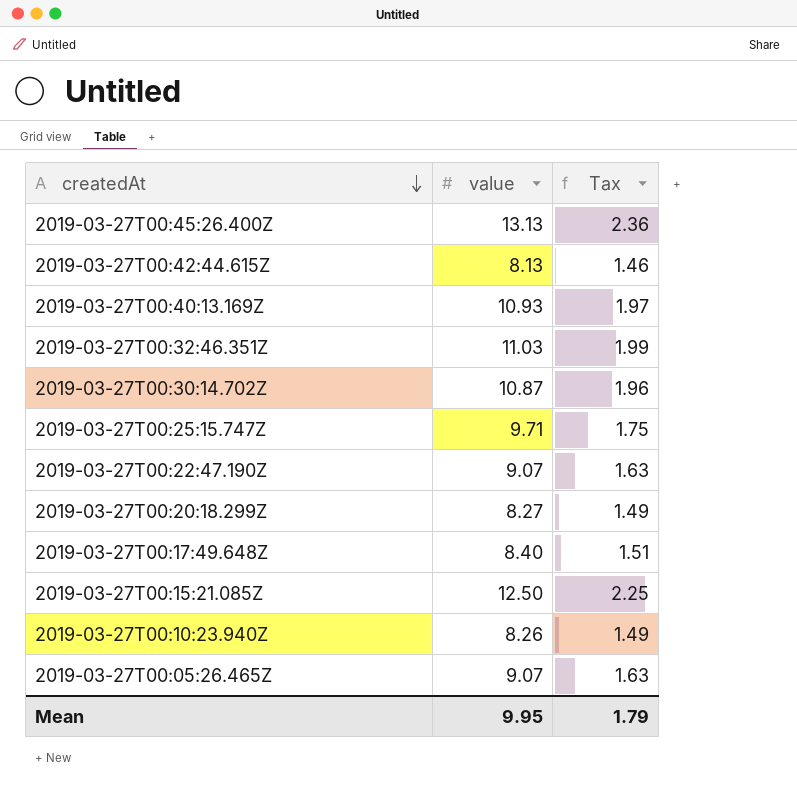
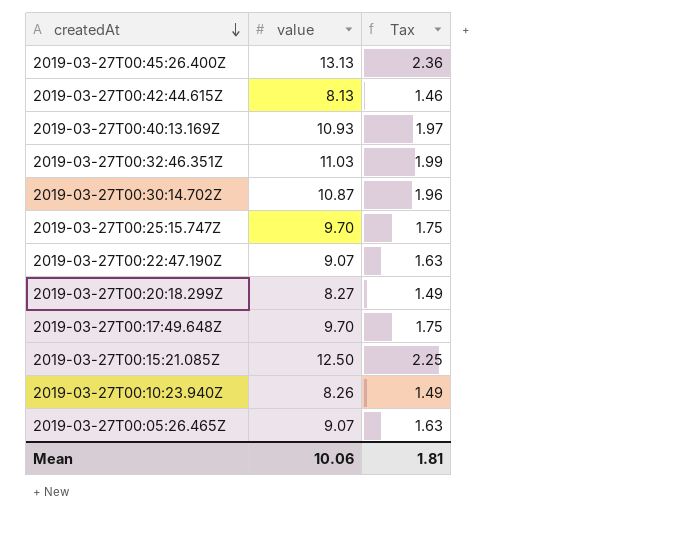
2019-03-27T00:25:15.747Z | value: 9.71 -> 9.70
2019-03-27T00:17:49.648Z | value: 8.40 -> 9.70
2019-03-27T00:17:49.648Z | Tax: 1.51 -> 1.75
Mean | value: 9.95 -> 10.06
Mean | Tax: 1.79 -> 1.81

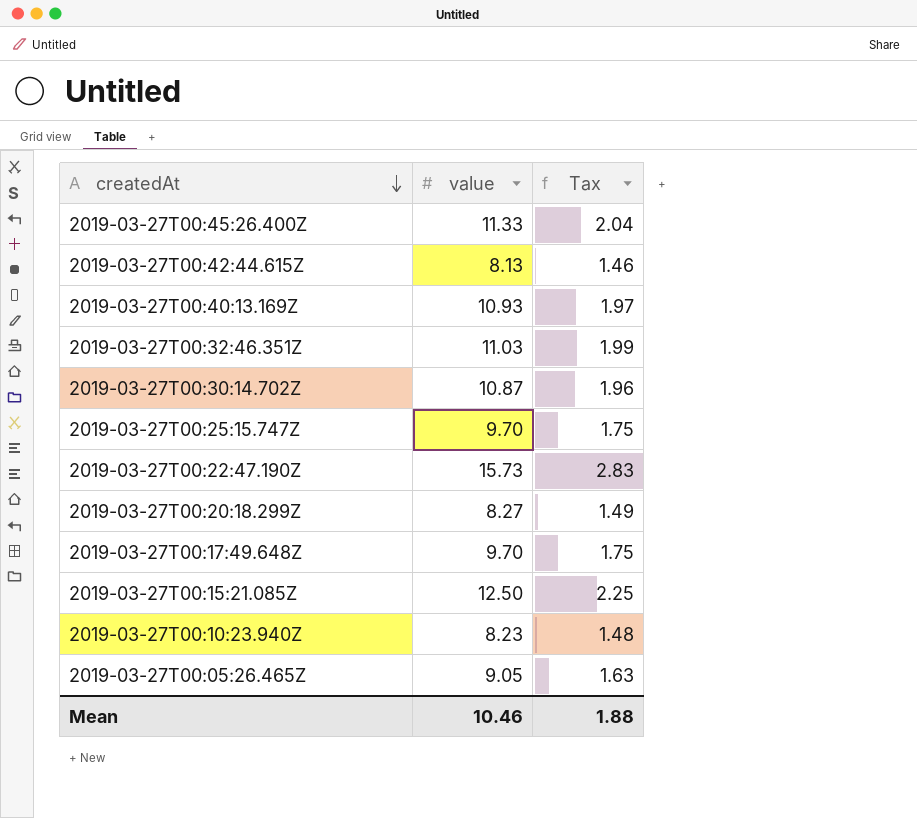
2019-03-27T00:45:26.400Z | value: 13.13 -> 11.33
2019-03-27T00:45:26.400Z | Tax: 2.36 -> 2.04
2019-03-27T00:22:47.190Z | value: 9.07 -> 15.73
2019-03-27T00:22:47.190Z | Tax: 1.63 -> 2.83
2019-03-27T00:10:23.940Z | value: 8.26 -> 8.23
2019-03-27T00:10:23.940Z | Tax: 1.49 -> 1.48
2019-03-27T00:05:26.465Z | value: 9.07 -> 9.05
Mean | value: 10.06 -> 10.46
Mean | Tax: 1.81 -> 1.88

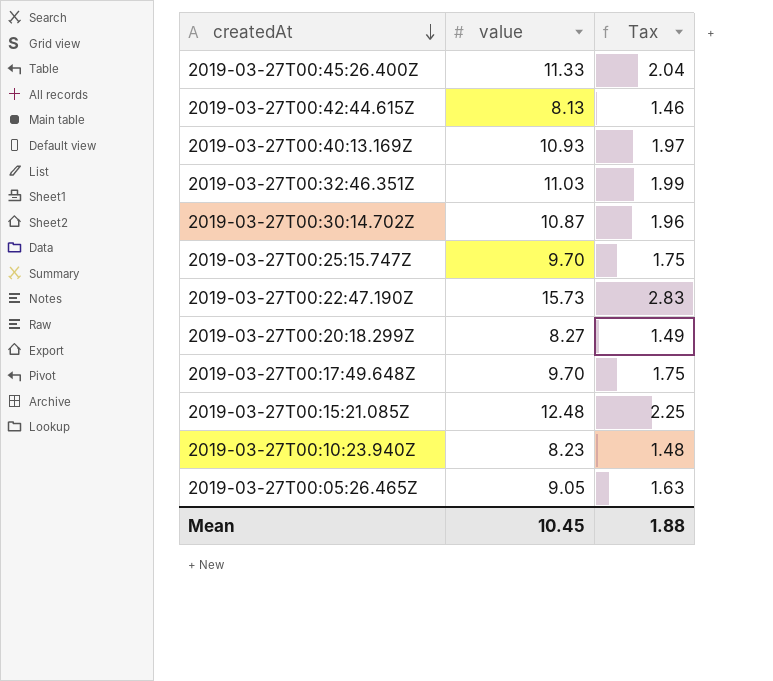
2019-03-27T00:15:21.085Z | value: 12.50 -> 12.48
Mean | value: 10.46 -> 10.45

